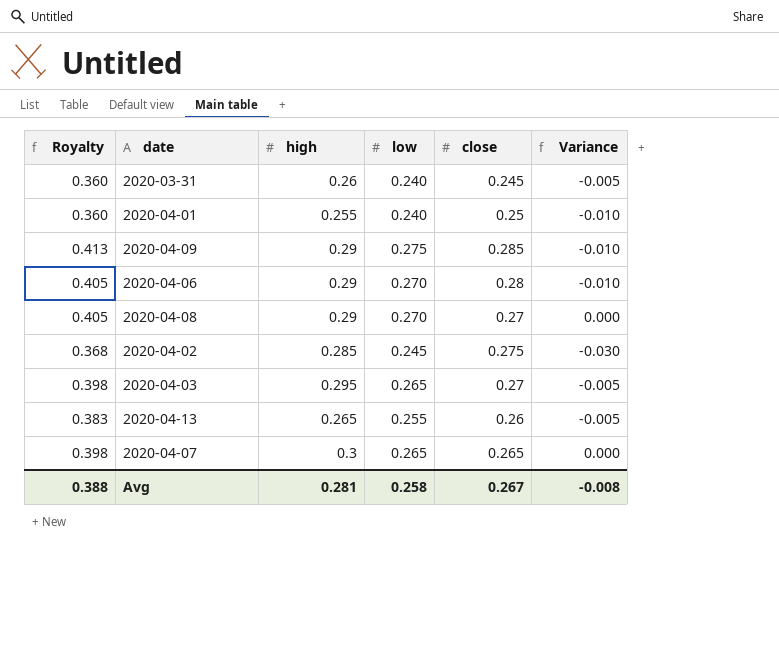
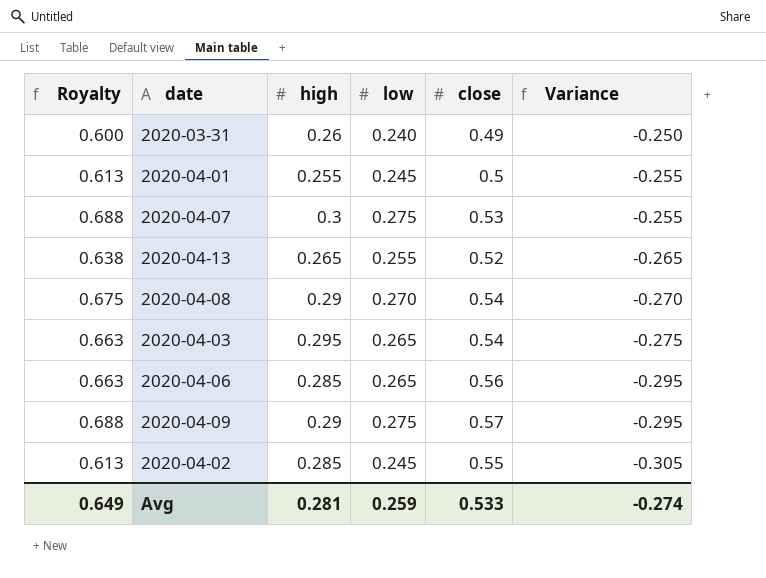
row order: none -> Variance descending
column Royalty | formula: [low] * 1.5 -> [low] * 2.5
2020-03-31 | close: 0.245 -> 0.49
2020-03-31 | Variance: -0.005 -> -0.250
2020-04-01 | low: 0.240 -> 0.245
2020-04-01 | close: 0.25 -> 0.5
2020-04-01 | Variance: -0.010 -> -0.255
2020-04-07 | low: 0.265 -> 0.275
2020-04-07 | close: 0.265 -> 0.53
2020-04-07 | Variance: 0.000 -> -0.255
2020-04-13 | close: 0.26 -> 0.52
2020-04-13 | Variance: -0.005 -> -0.265
2020-04-08 | close: 0.27 -> 0.54
2020-04-08 | Variance: 0.000 -> -0.270
2020-04-03 | close: 0.27 -> 0.54
2020-04-03 | Variance: -0.005 -> -0.275
2020-04-06 | high: 0.29 -> 0.285
2020-04-06 | low: 0.270 -> 0.265
2020-04-06 | close: 0.28 -> 0.56
2020-04-06 | Variance: -0.010 -> -0.295
2020-04-09 | close: 0.285 -> 0.57
2020-04-09 | Variance: -0.010 -> -0.295
2020-04-02 | close: 0.275 -> 0.55
2020-04-02 | Variance: -0.030 -> -0.305
Avg | Royalty: 0.388 -> 0.649
Avg | low: 0.258 -> 0.259
Avg | close: 0.267 -> 0.533
Avg | Variance: -0.008 -> -0.274

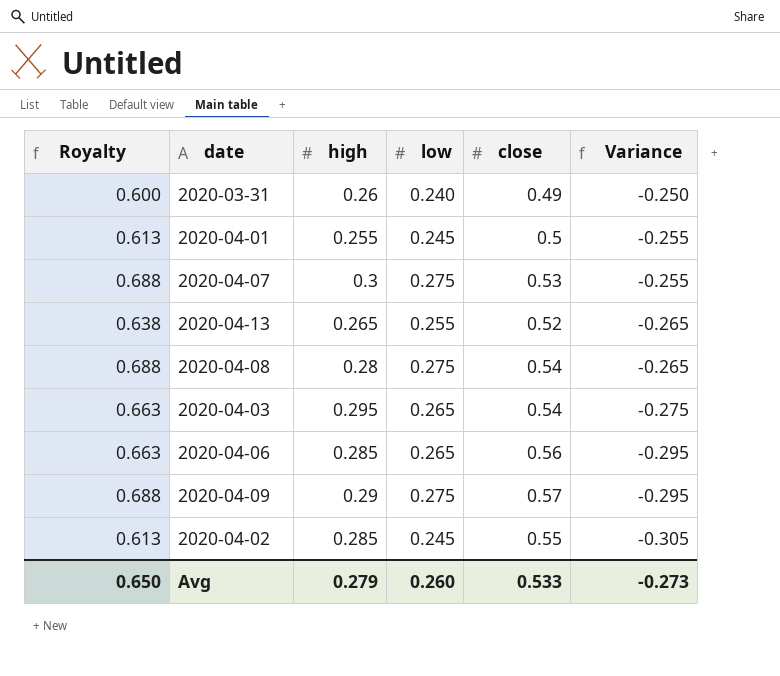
2020-04-08 | Royalty: 0.675 -> 0.688
2020-04-08 | high: 0.29 -> 0.28
2020-04-08 | low: 0.270 -> 0.275
2020-04-08 | Variance: -0.270 -> -0.265
Avg | Royalty: 0.649 -> 0.650
Avg | high: 0.281 -> 0.279
Avg | low: 0.259 -> 0.260
Avg | Variance: -0.274 -> -0.273

